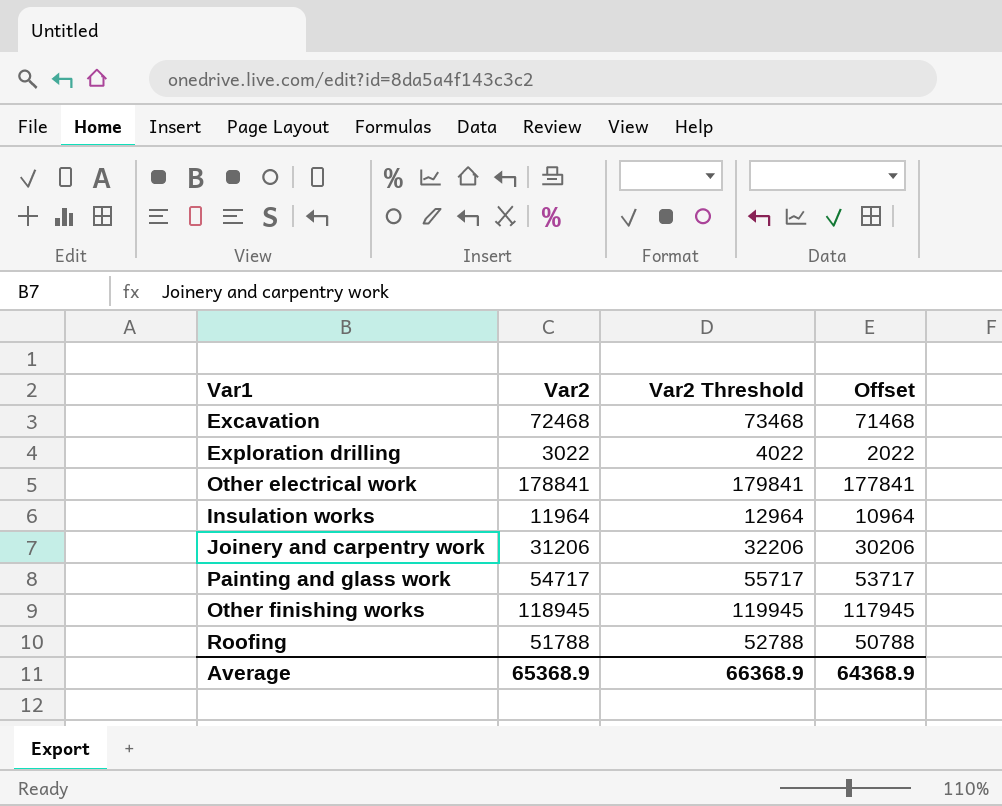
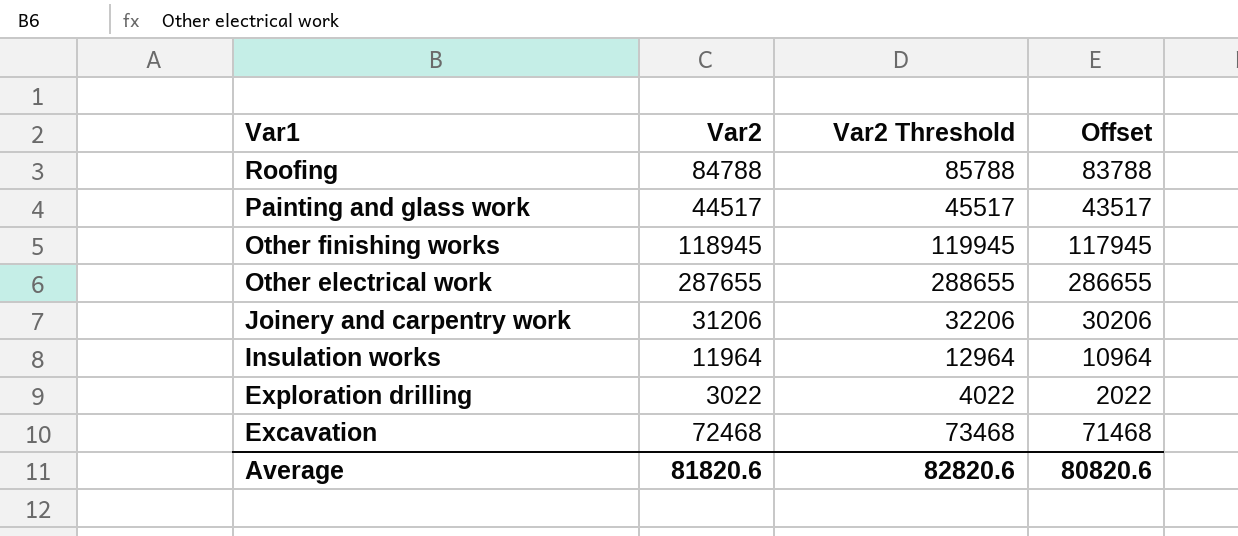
row order: none -> Var1 descending
Roofing | Var2: 51788 -> 84788
Roofing | Var2 Threshold: 52788 -> 85788
Roofing | Offset: 50788 -> 83788
Painting and glass work | Var2: 54717 -> 44517
Painting and glass work | Var2 Threshold: 55717 -> 45517
Painting and glass work | Offset: 53717 -> 43517
Other electrical work | Var2: 178841 -> 287655
Other electrical work | Var2 Threshold: 179841 -> 288655
Other electrical work | Offset: 177841 -> 286655
Average | Var2: 65368.9 -> 81820.6
Average | Var2 Threshold: 66368.9 -> 82820.6
Average | Offset: 64368.9 -> 80820.6

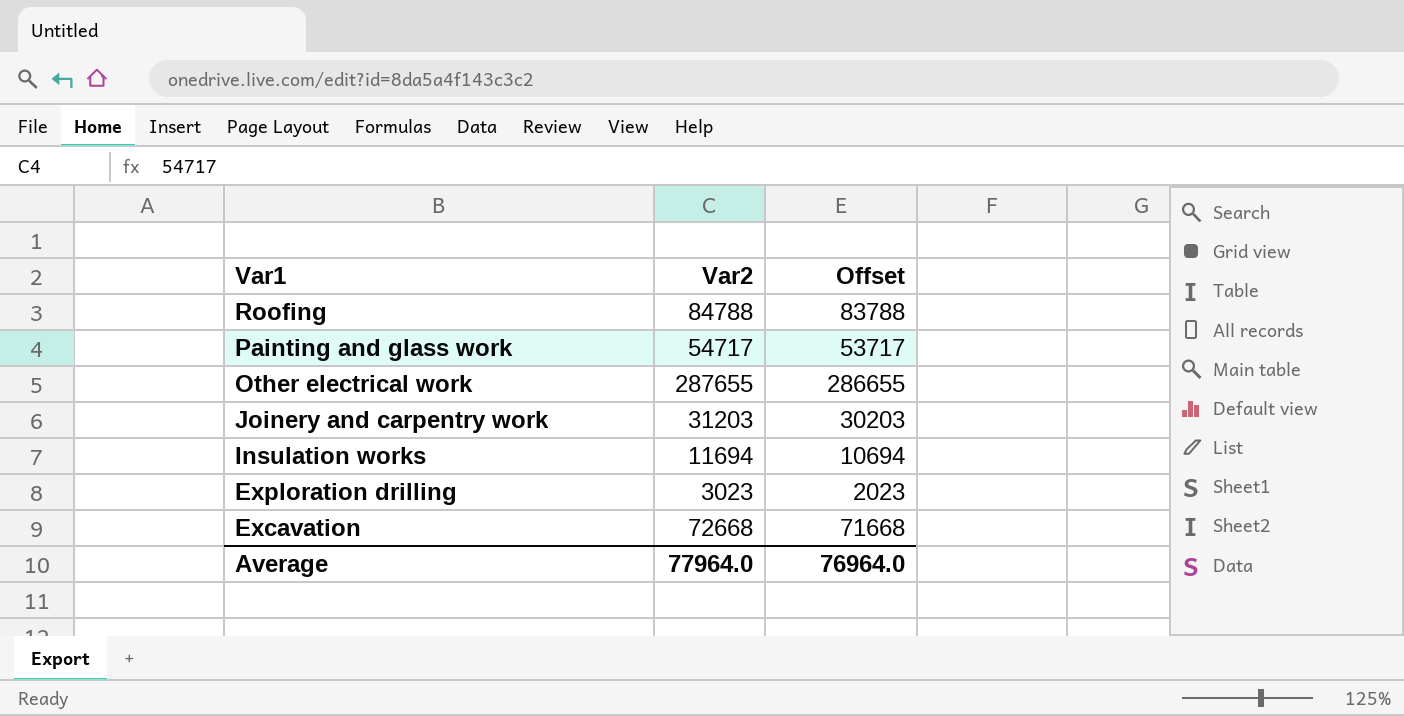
column Var2 Threshold | formula: [Var2] + 1000 -> none
row Other finishing works: 118945 | 119945 | 117945 -> none
Painting and glass work | Var2: 44517 -> 54717
Painting and glass work | Offset: 43517 -> 53717
Joinery and carpentry work | Var2: 31206 -> 31203
Joinery and carpentry work | Offset: 30206 -> 30203
Insulation works | Var2: 11964 -> 11694
Insulation works | Offset: 10964 -> 10694
Exploration drilling | Var2: 3022 -> 3023
Exploration drilling | Offset: 2022 -> 2023
Excavation | Var2: 72468 -> 72668
Excavation | Offset: 71468 -> 71668
Average | Var2: 81820.6 -> 77964.0
Average | Offset: 80820.6 -> 76964.0

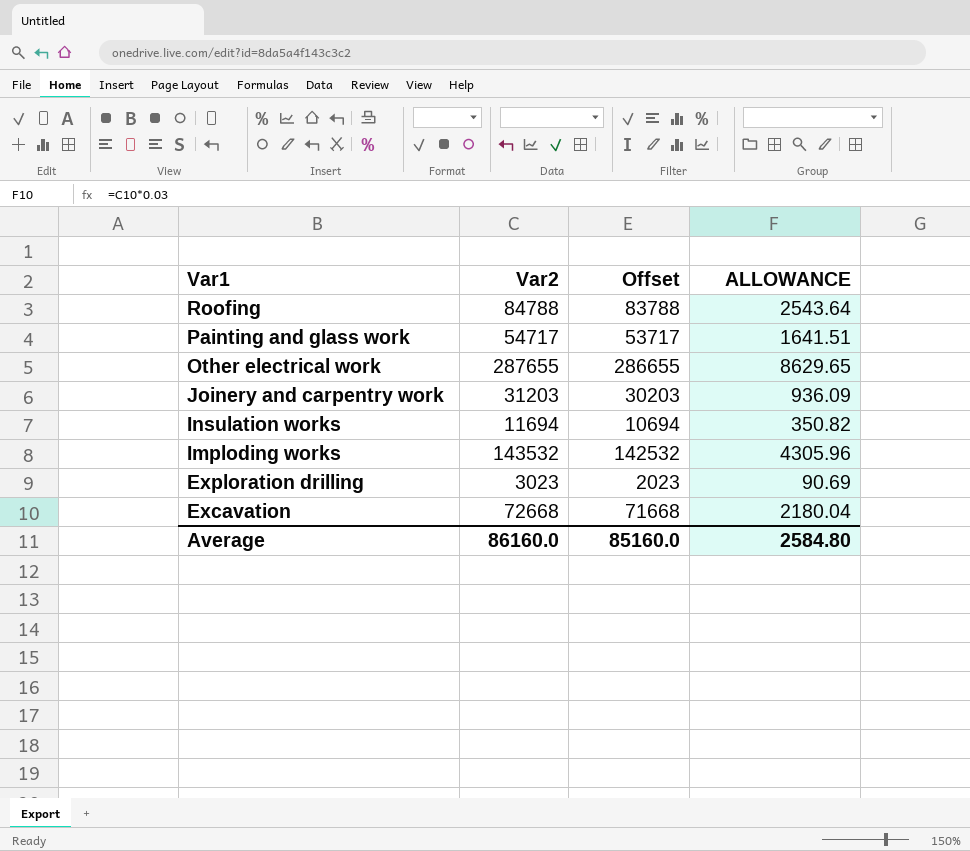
column ALLOWANCE | formula: none -> [Var2] * 0.03
row Imploding works: none -> 143532 | 142532 | 4305.96
Average | Var2: 77964.0 -> 86160.0
Average | Offset: 76964.0 -> 85160.0

